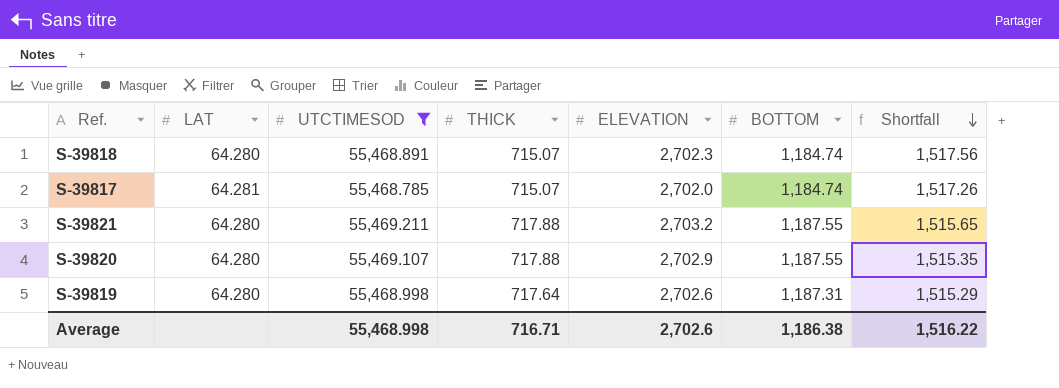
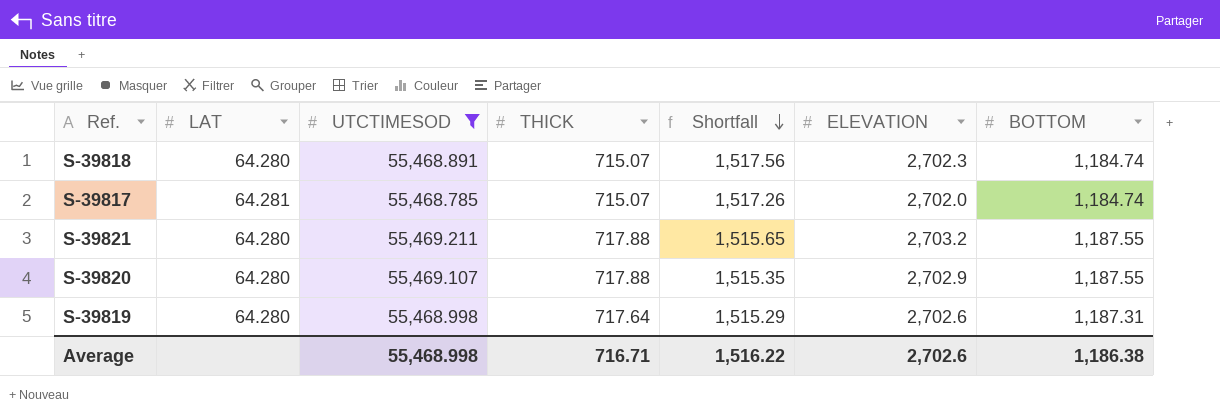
column Shortfall | position: 7 -> 5

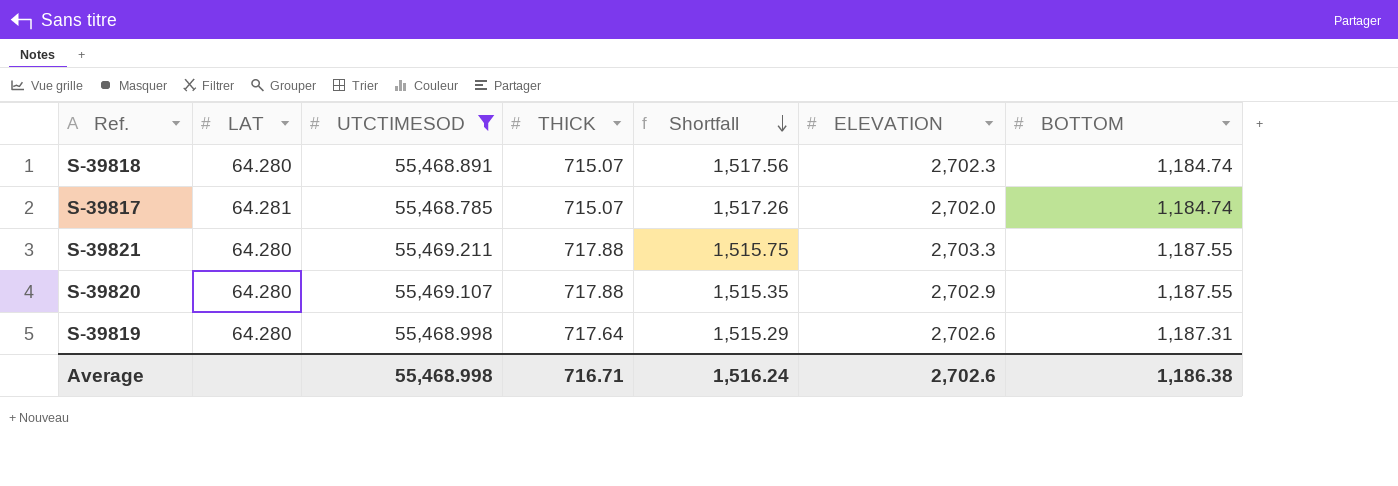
S-39821 | Shortfall: 1,515.65 -> 1,515.75
S-39821 | ELEVATION: 2,703.2 -> 2,703.3
Average | Shortfall: 1,516.22 -> 1,516.24

